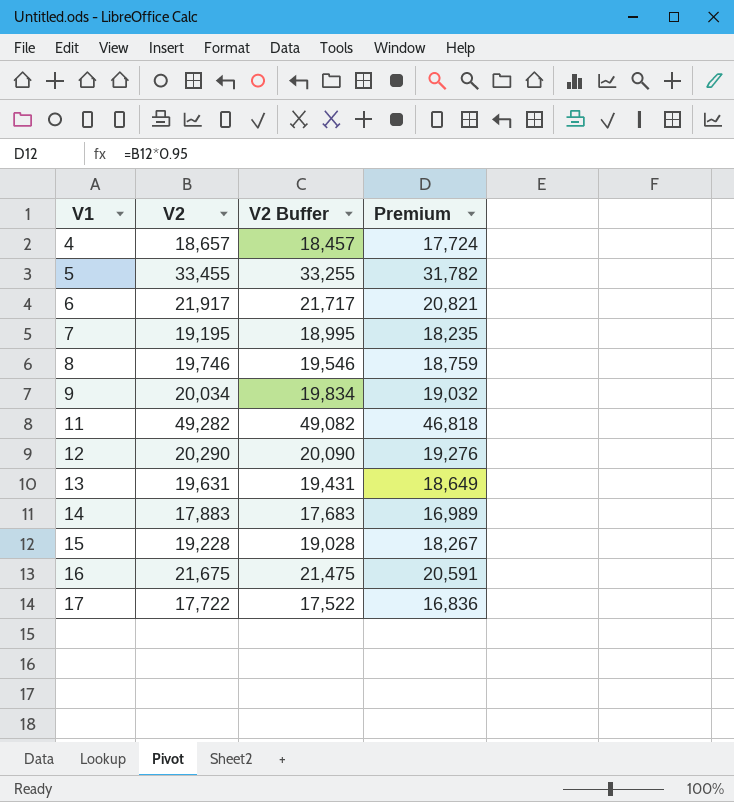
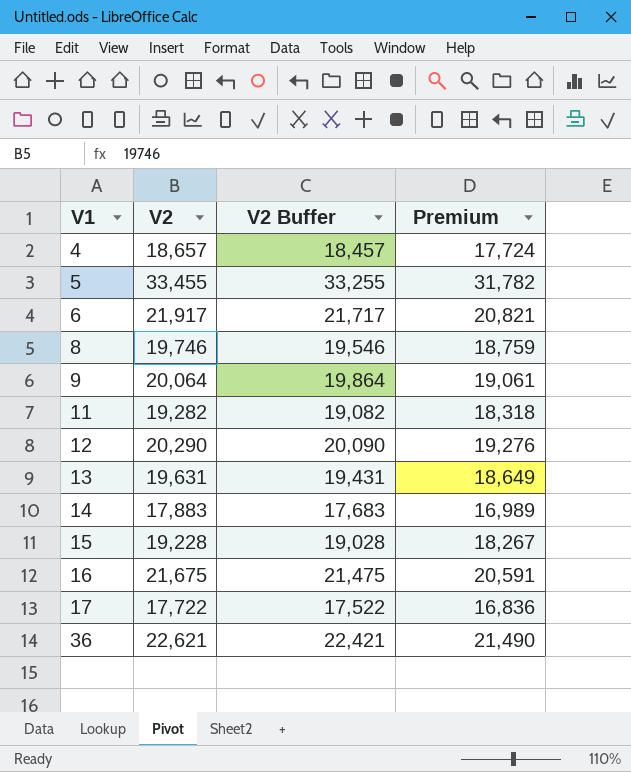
row 7: 19,195 | 18,995 | 18,235 -> none
9 | V2: 20,034 -> 20,064
9 | V2 Buffer: 19,834 -> 19,864
9 | Premium: 19,032 -> 19,061
11 | V2: 49,282 -> 19,282
11 | V2 Buffer: 49,082 -> 19,082
11 | Premium: 46,818 -> 18,318
row 36: none -> 22,621 | 22,421 | 21,490

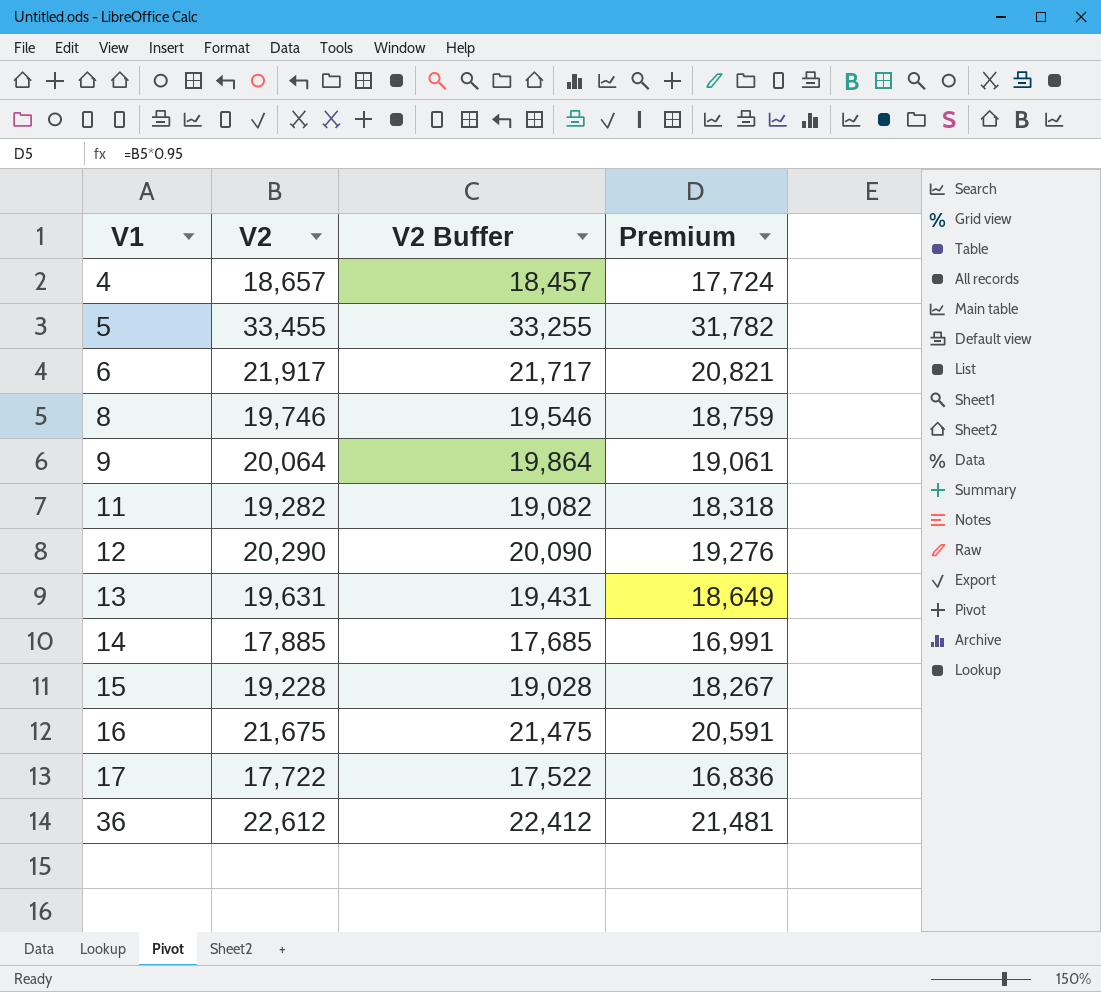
14 | V2: 17,883 -> 17,885
14 | V2 Buffer: 17,683 -> 17,685
14 | Premium: 16,989 -> 16,991
36 | V2: 22,621 -> 22,612
36 | V2 Buffer: 22,421 -> 22,412
36 | Premium: 21,490 -> 21,481

